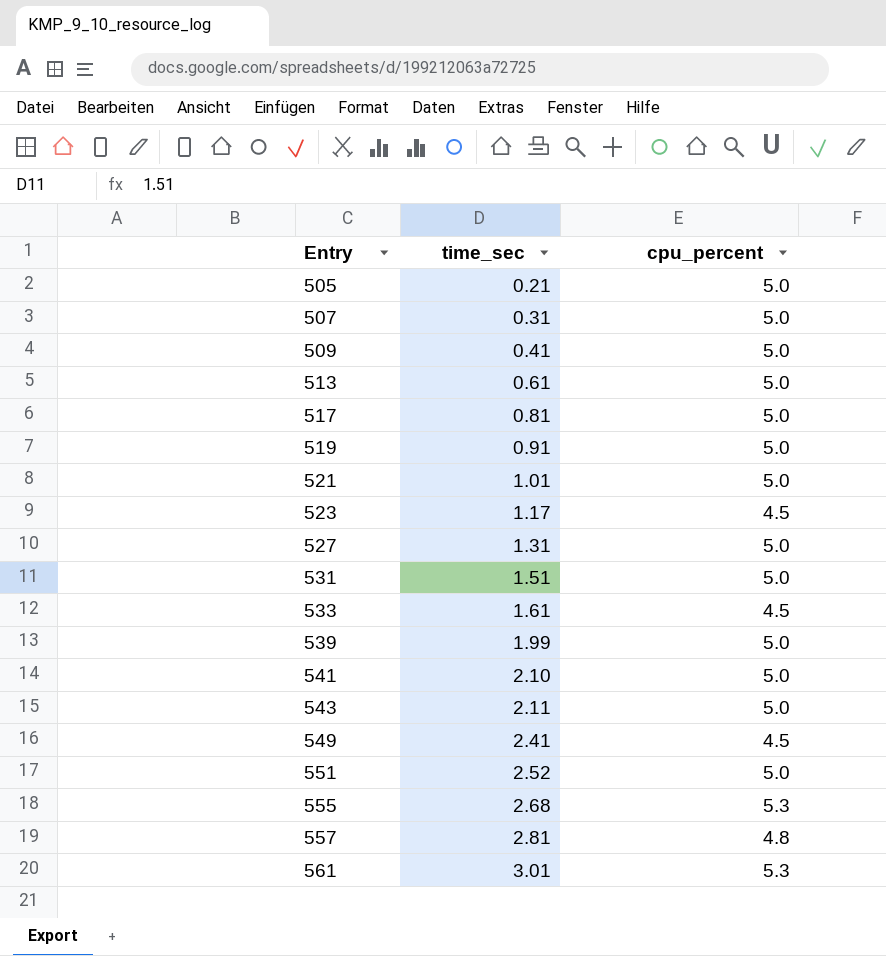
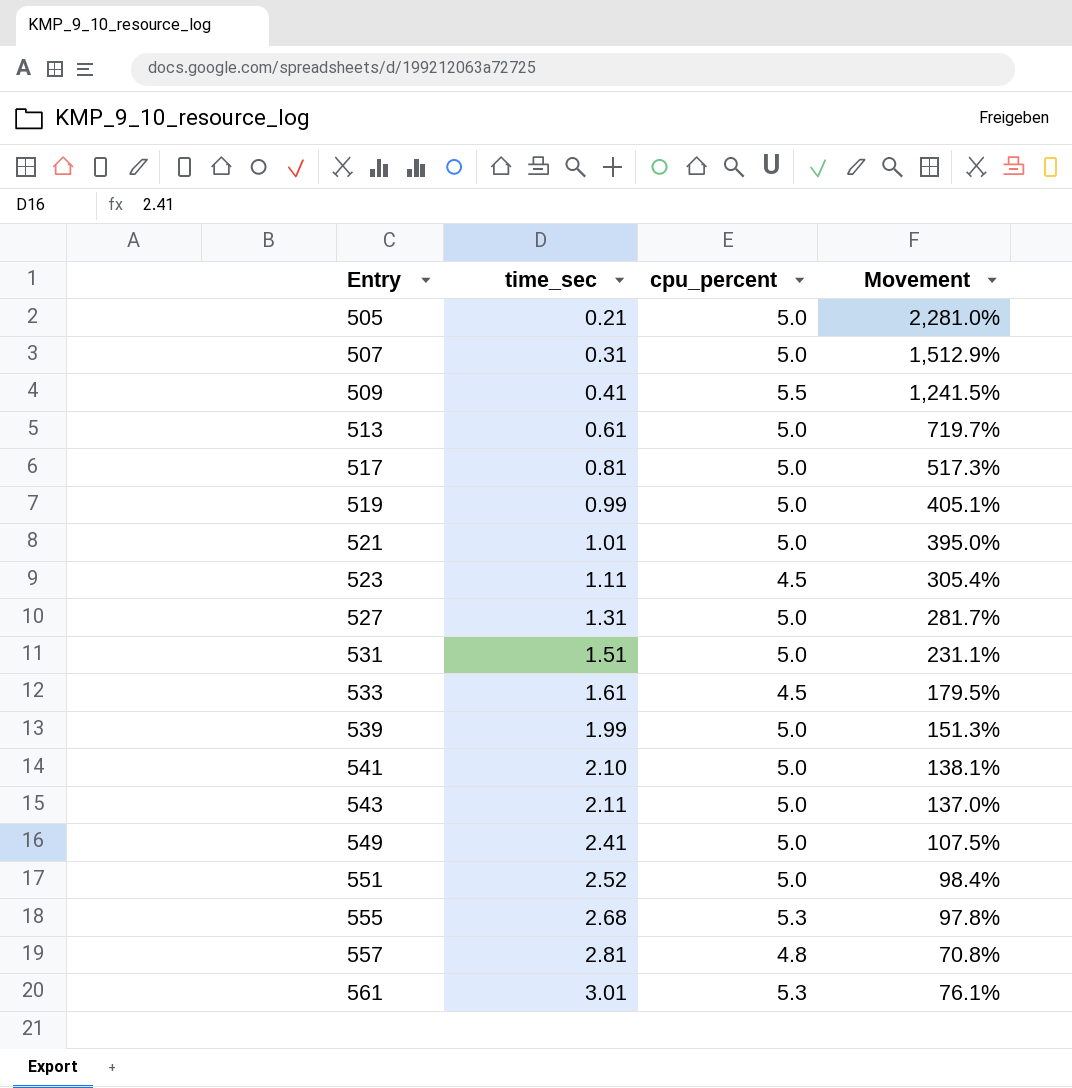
column Movement | formula: none -> ([cpu_percent] - [time_sec]) / [time_sec]
509 | cpu_percent: 5.0 -> 5.5
519 | time_sec: 0.91 -> 0.99
523 | time_sec: 1.17 -> 1.11
549 | cpu_percent: 4.5 -> 5.0

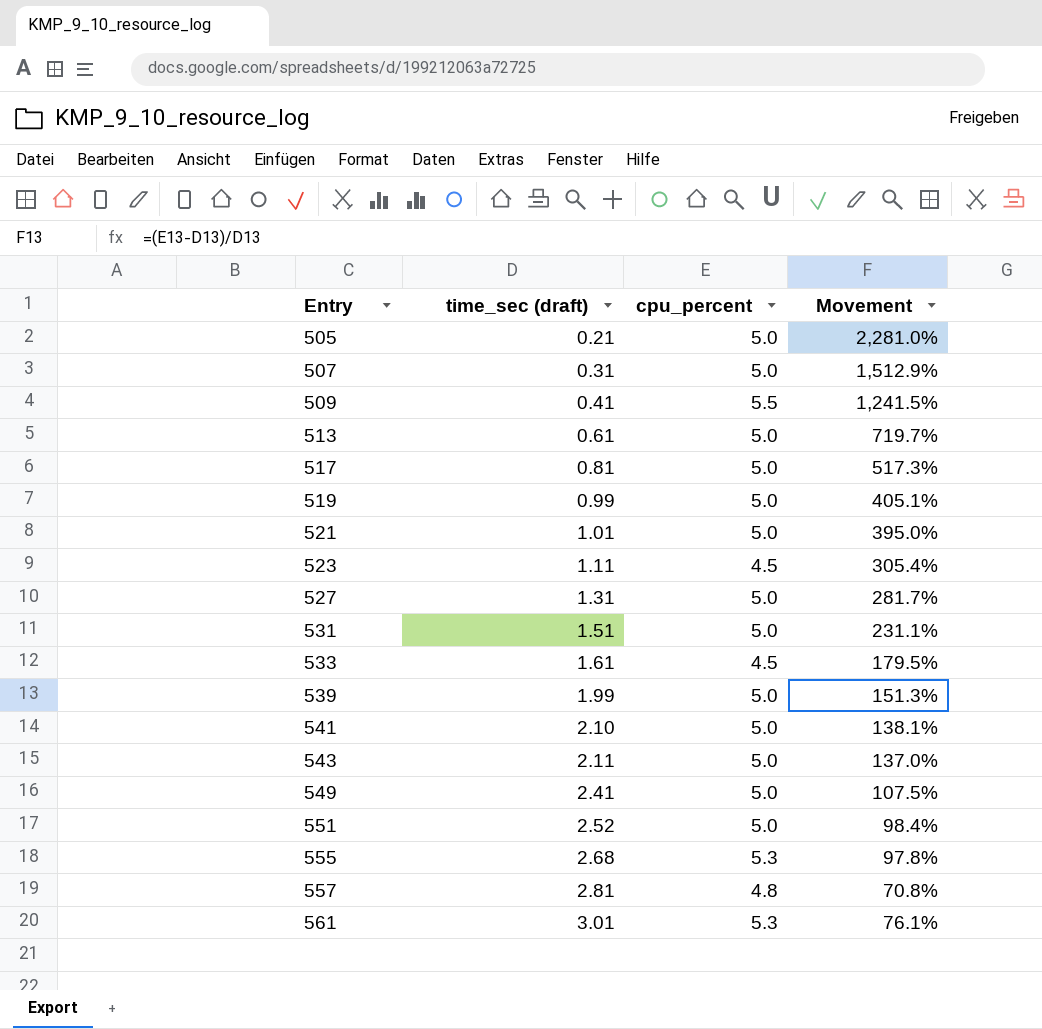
column name: time_sec -> time_sec (draft)

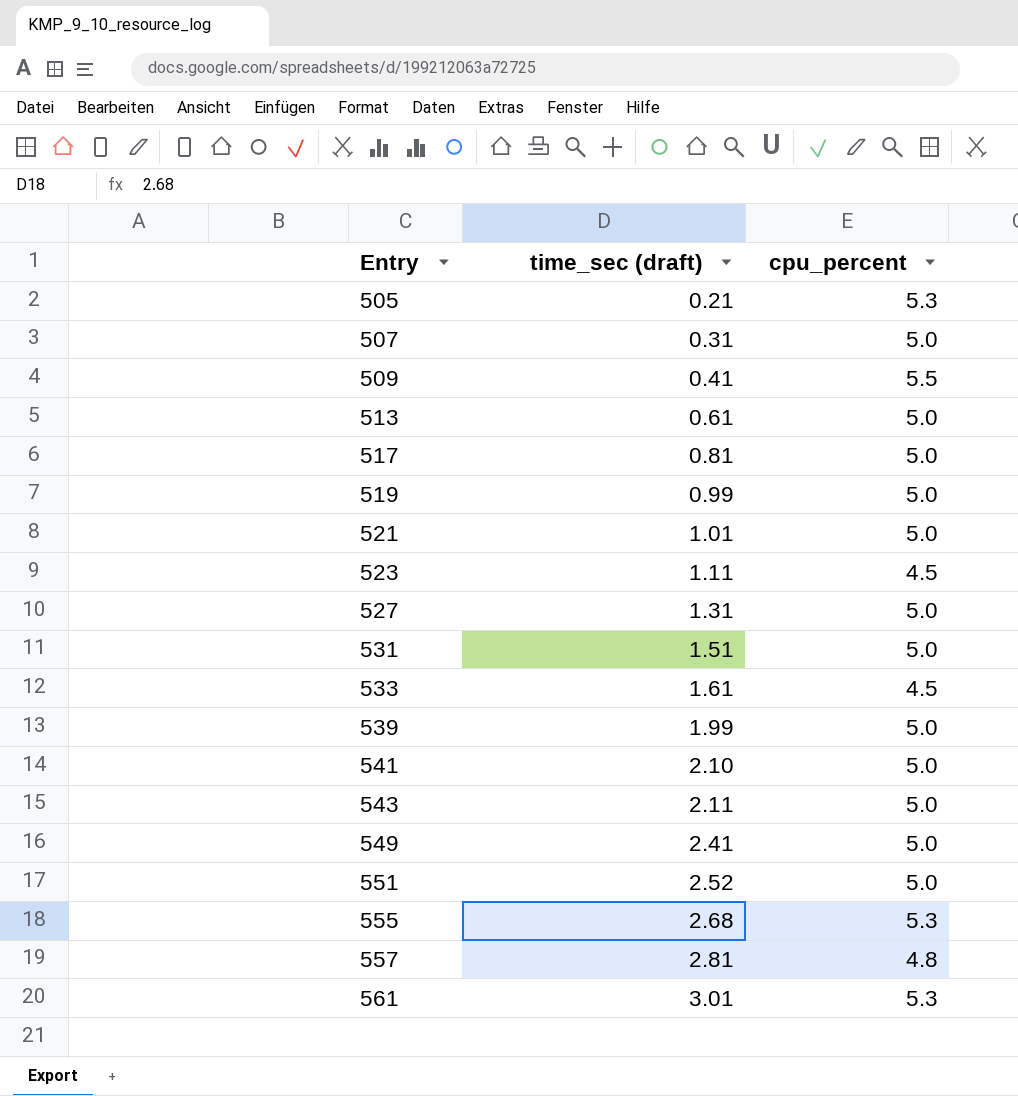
column Movement | formula: ([cpu_percent] - [time_sec (draft)]) / [time_sec (draft)] -> none
505 | cpu_percent: 5.0 -> 5.3

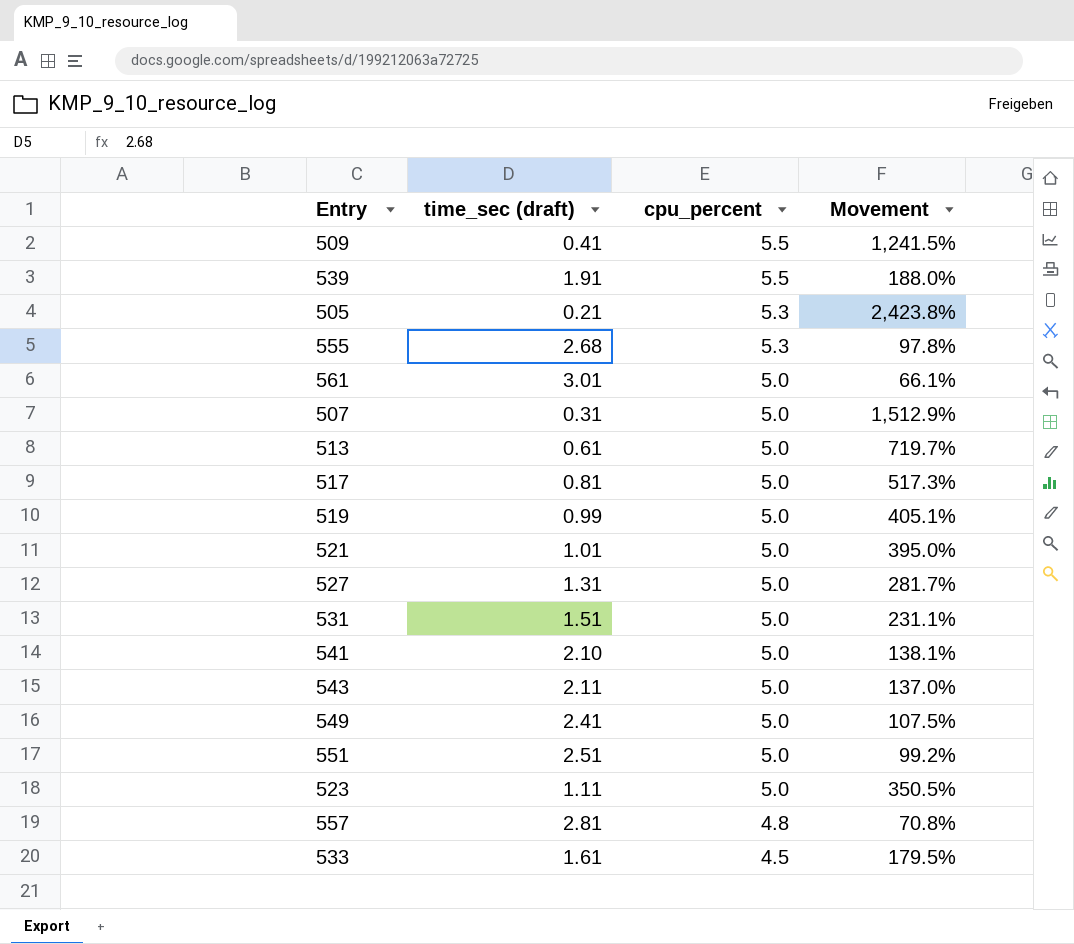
row order: Entry ascending -> cpu_percent descending
column Movement | formula: none -> ([cpu_percent] - [time_sec (draft)]) / [time_sec (draft)]
539 | time_sec (draft): 1.99 -> 1.91
539 | cpu_percent: 5.0 -> 5.5
561 | cpu_percent: 5.3 -> 5.0
551 | time_sec (draft): 2.52 -> 2.51
523 | cpu_percent: 4.5 -> 5.0

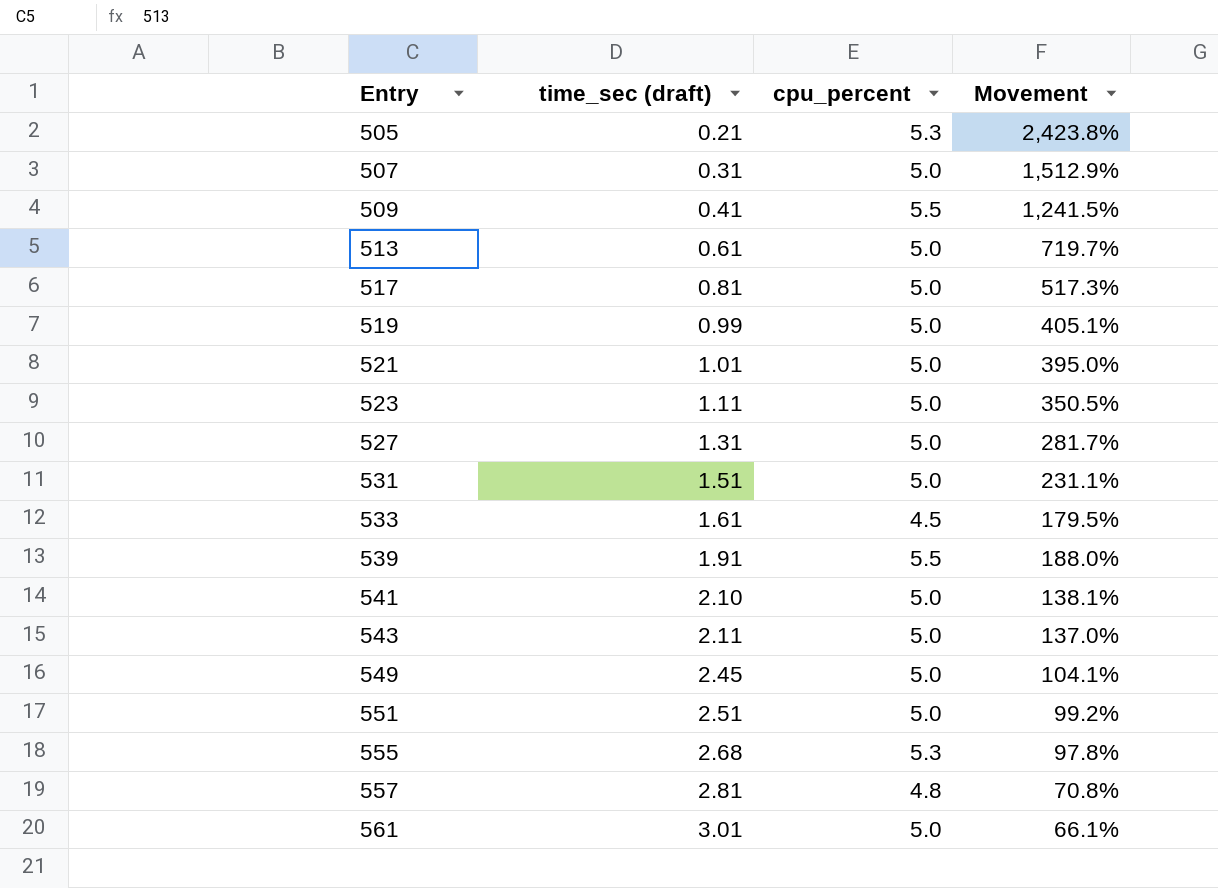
row order: cpu_percent descending -> Entry ascending
549 | time_sec (draft): 2.41 -> 2.45
549 | Movement: 107.5% -> 104.1%

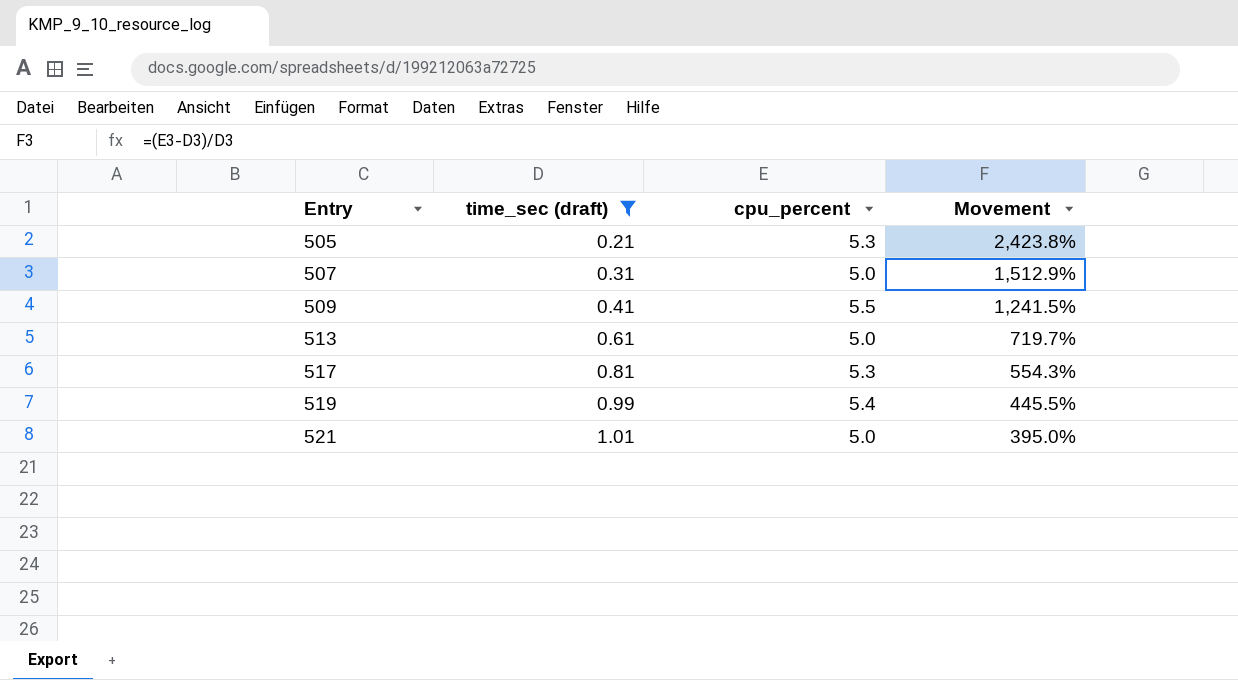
filter: none -> time_sec (draft) <= 1.01
517 | cpu_percent: 5.0 -> 5.3
517 | Movement: 517.3% -> 554.3%
519 | cpu_percent: 5.0 -> 5.4
519 | Movement: 405.1% -> 445.5%

